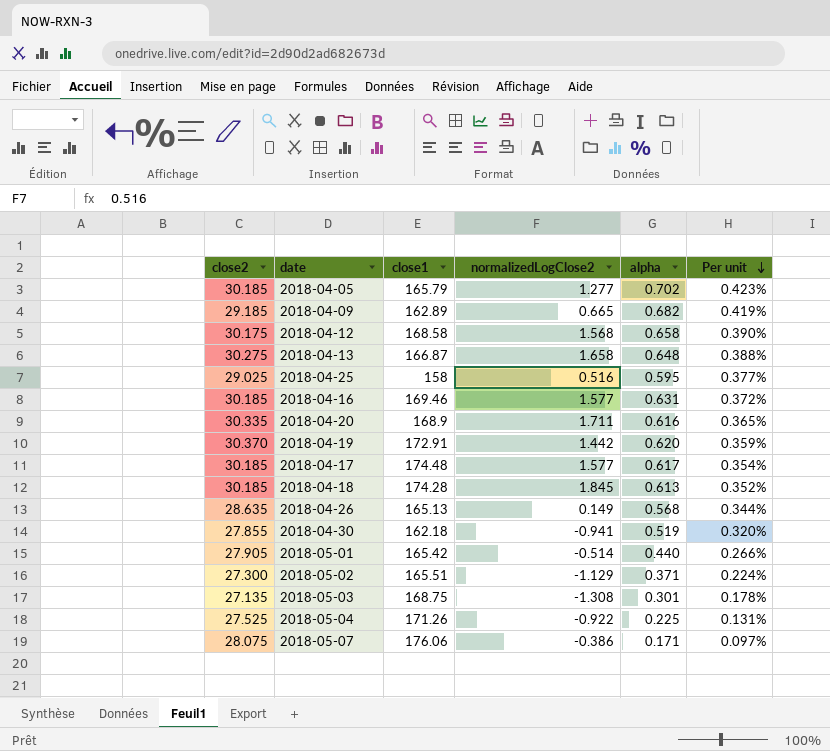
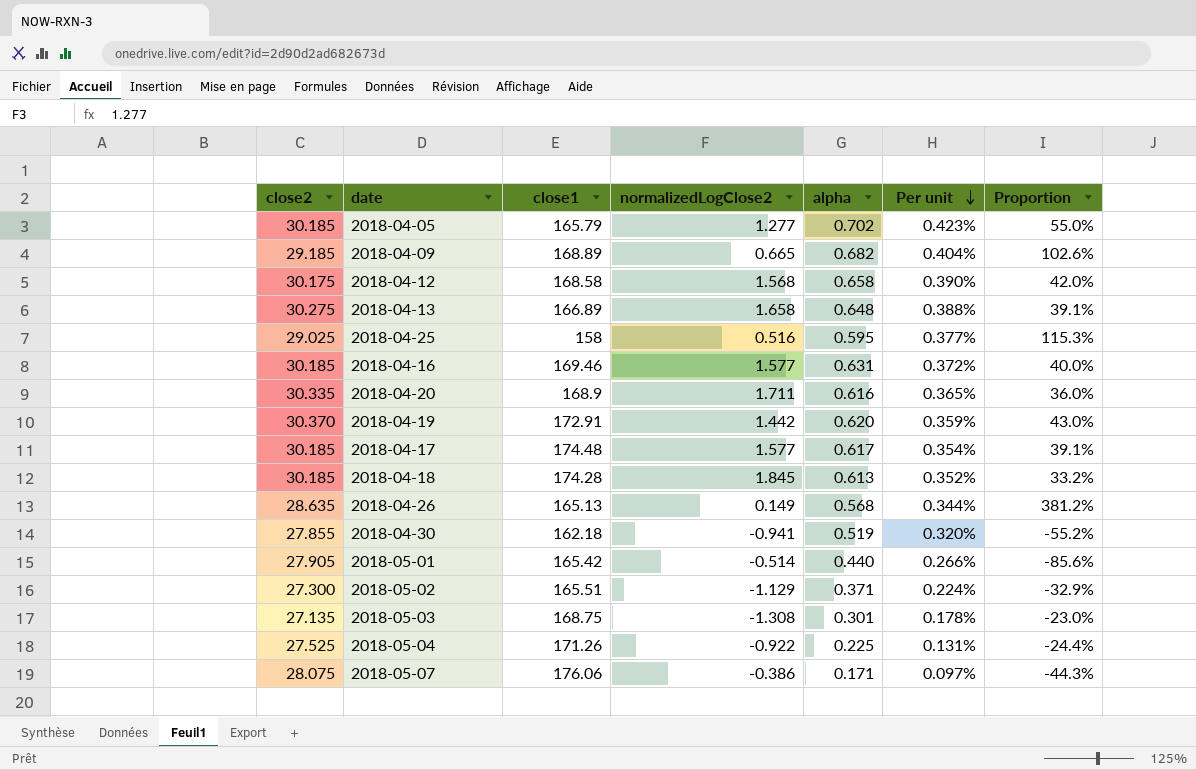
column Proportion | formula: none -> [alpha] / [normalizedLogClose2]
2018-04-09 | close1: 162.89 -> 168.89
2018-04-09 | Per unit: 0.419% -> 0.404%
2018-04-13 | close1: 166.87 -> 166.89

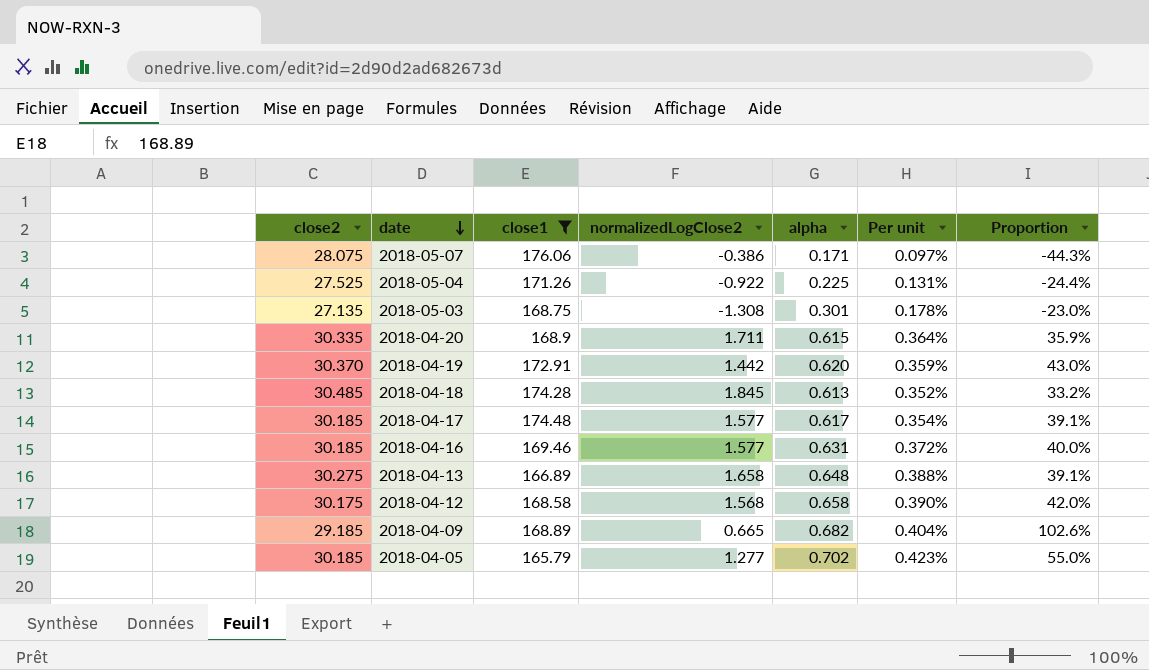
filter: none -> close1 >= 165.79
row order: Per unit descending -> date descending
2018-04-20 | alpha: 0.616 -> 0.615
2018-04-20 | Per unit: 0.365% -> 0.364%
2018-04-20 | Proportion: 36.0% -> 35.9%
2018-04-18 | close2: 30.185 -> 30.485

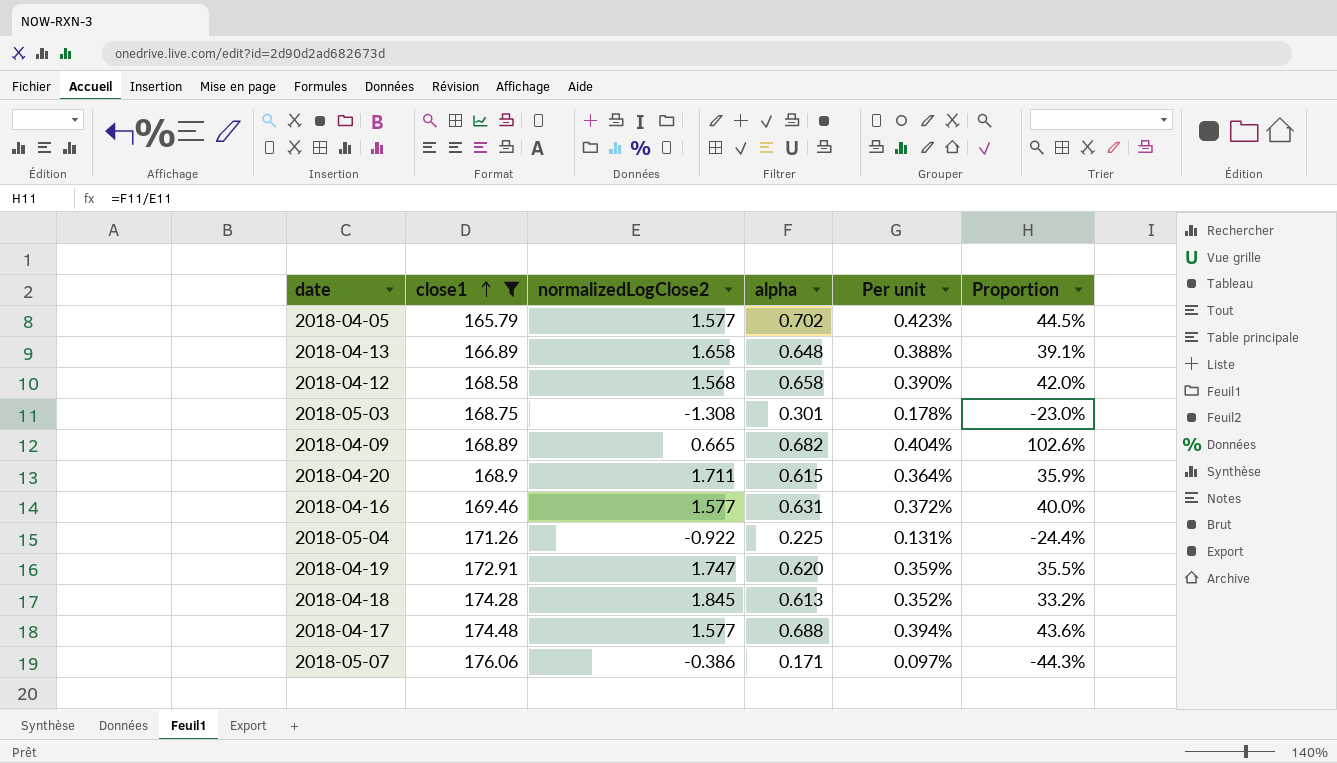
row order: date descending -> close1 ascending
column close2 | position: 1 -> none
2018-04-05 | normalizedLogClose2: 1.277 -> 1.577
2018-04-05 | Proportion: 55.0% -> 44.5%
2018-04-19 | normalizedLogClose2: 1.442 -> 1.747
2018-04-19 | Proportion: 43.0% -> 35.5%
2018-04-17 | alpha: 0.617 -> 0.688
2018-04-17 | Per unit: 0.354% -> 0.394%
2018-04-17 | Proportion: 39.1% -> 43.6%

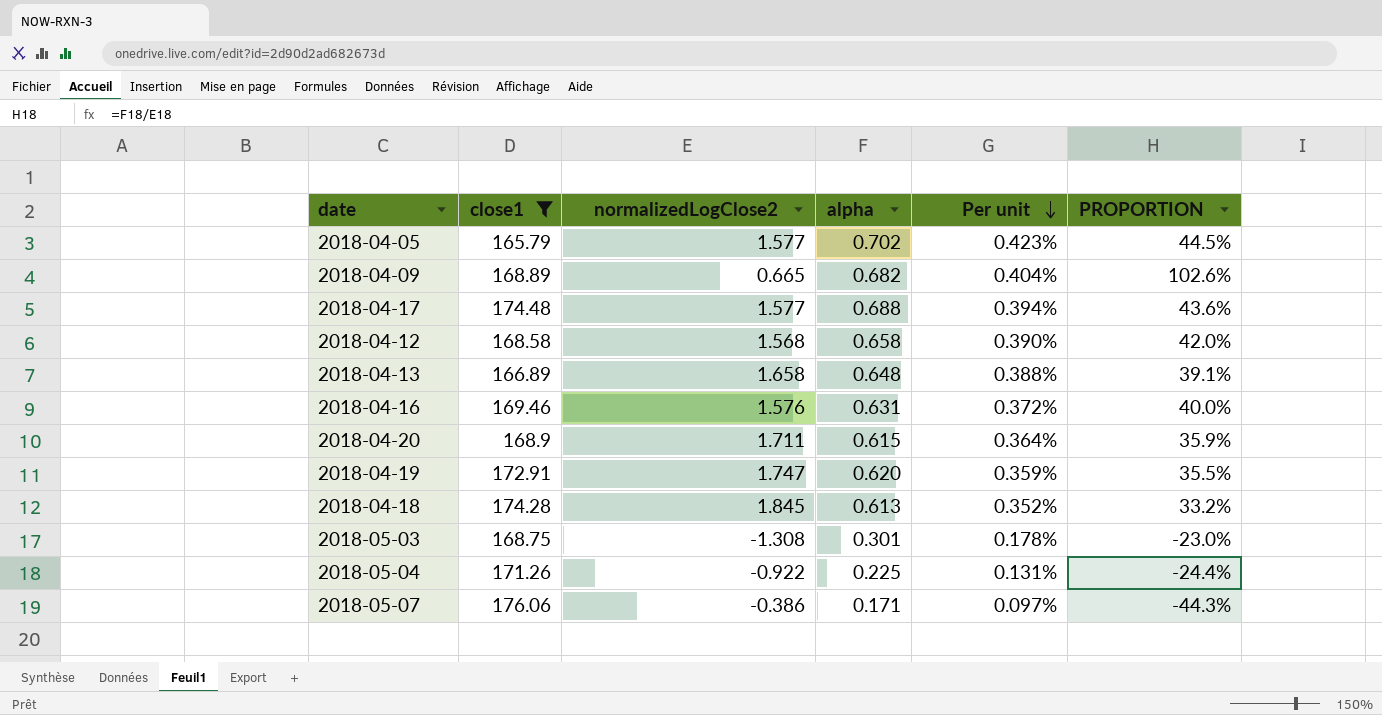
row order: close1 ascending -> Per unit descending
column name: Proportion -> PROPORTION
2018-04-16 | normalizedLogClose2: 1.577 -> 1.576

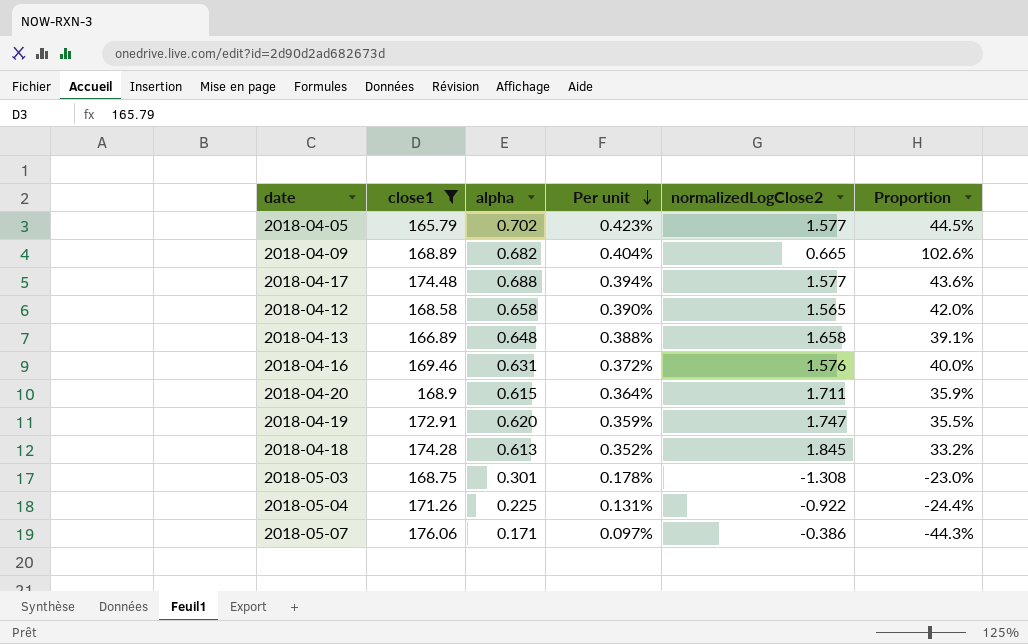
column normalizedLogClose2 | position: 3 -> 5
column name: PROPORTION -> Proportion
2018-04-12 | normalizedLogClose2: 1.568 -> 1.565

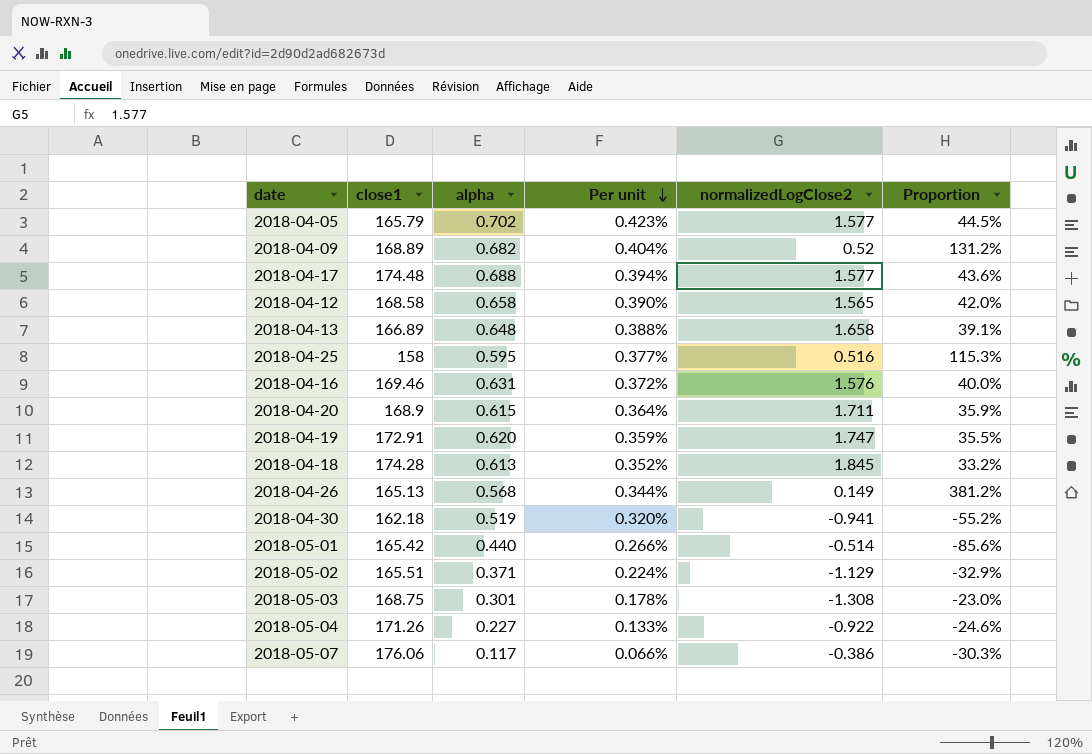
filter: close1 >= 165.79 -> none
2018-04-09 | normalizedLogClose2: 0.665 -> 0.52
2018-04-09 | Proportion: 102.6% -> 131.2%
2018-05-04 | alpha: 0.225 -> 0.227
2018-05-04 | Per unit: 0.131% -> 0.133%
2018-05-04 | Proportion: -24.4% -> -24.6%
2018-05-07 | alpha: 0.171 -> 0.117
2018-05-07 | Per unit: 0.097% -> 0.066%
2018-05-07 | Proportion: -44.3% -> -30.3%

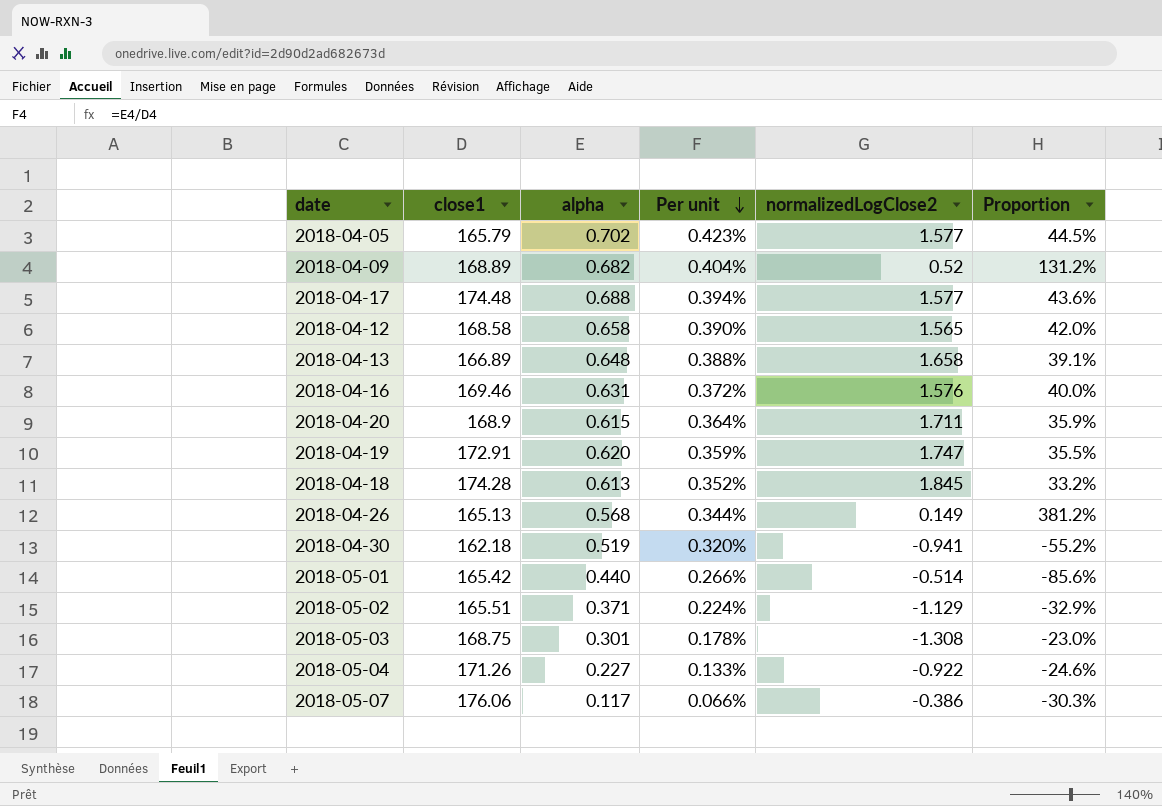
row 2018-04-25: 158 | 0.595 | 0.377% | 0.516 | 115.3% -> none

